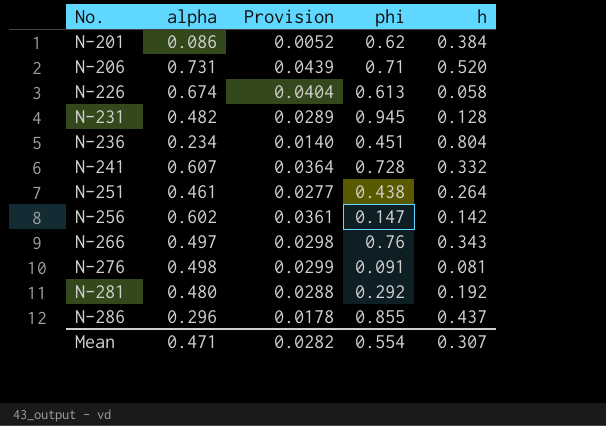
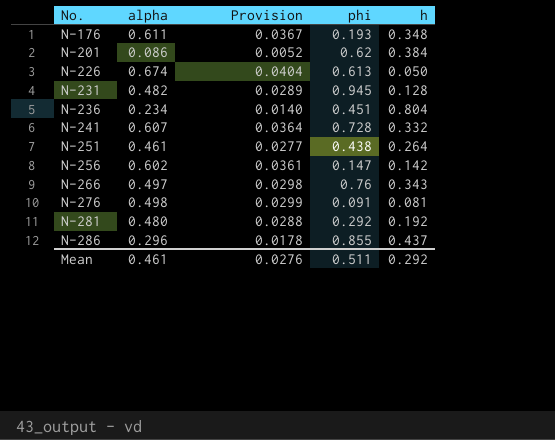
row N-206: 0.731 | 0.0439 | 0.71 | 0.520 -> none
row N-176: none -> 0.611 | 0.0367 | 0.193 | 0.348
N-226 | h: 0.058 -> 0.050
Mean | alpha: 0.471 -> 0.461
Mean | Provision: 0.0282 -> 0.0276
Mean | phi: 0.554 -> 0.511
Mean | h: 0.307 -> 0.292

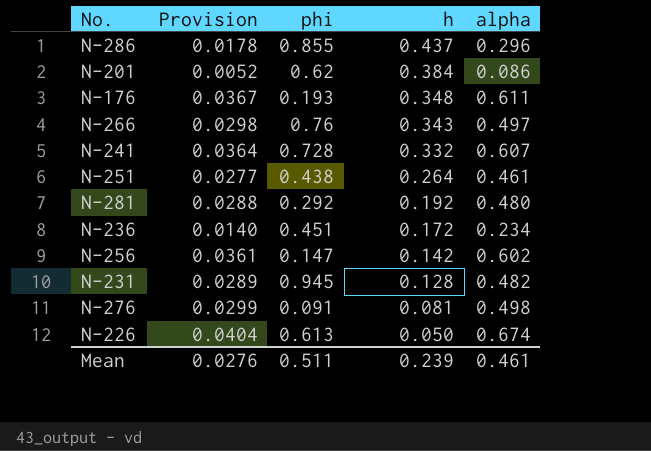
row order: No. ascending -> h descending
column alpha | position: 2 -> 5
N-236 | h: 0.804 -> 0.172
Mean | h: 0.292 -> 0.239

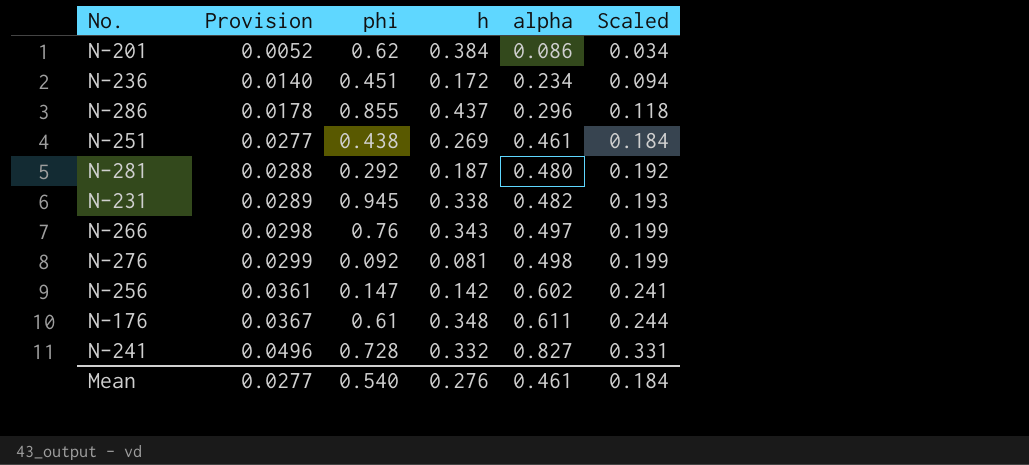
row order: h descending -> Provision ascending
column Scaled | formula: none -> [alpha] * 0.4
row N-226: 0.0404 | 0.613 | 0.050 | 0.674 -> none
N-251 | h: 0.264 -> 0.269
N-281 | h: 0.192 -> 0.187
N-231 | h: 0.128 -> 0.338
N-276 | phi: 0.091 -> 0.092
N-176 | phi: 0.193 -> 0.61
N-241 | Provision: 0.0364 -> 0.0496
N-241 | alpha: 0.607 -> 0.827
Mean | Provision: 0.0276 -> 0.0277
Mean | phi: 0.511 -> 0.540
Mean | h: 0.239 -> 0.276

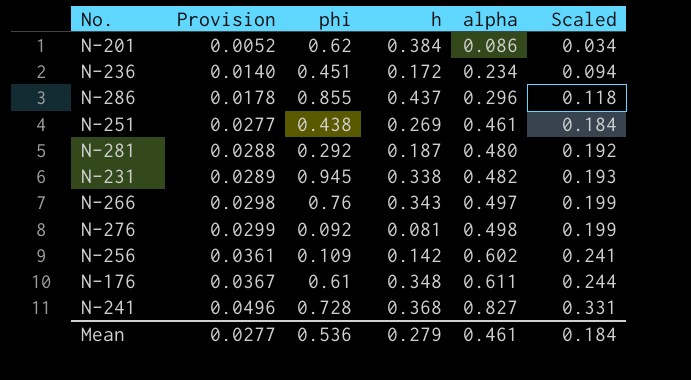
N-256 | phi: 0.147 -> 0.109
N-241 | h: 0.332 -> 0.368
Mean | phi: 0.540 -> 0.536
Mean | h: 0.276 -> 0.279

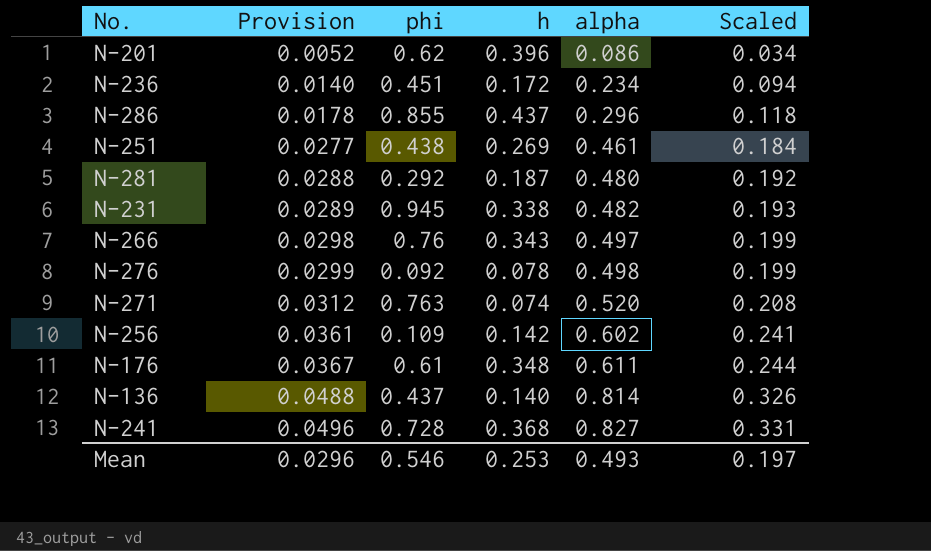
N-201 | h: 0.384 -> 0.396
N-276 | h: 0.081 -> 0.078
row N-271: none -> 0.0312 | 0.763 | 0.074 | 0.520 | 0.208
row N-136: none -> 0.0488 | 0.437 | 0.140 | 0.814 | 0.326
Mean | Provision: 0.0277 -> 0.0296
Mean | phi: 0.536 -> 0.546
Mean | h: 0.279 -> 0.253
Mean | alpha: 0.461 -> 0.493
Mean | Scaled: 0.184 -> 0.197

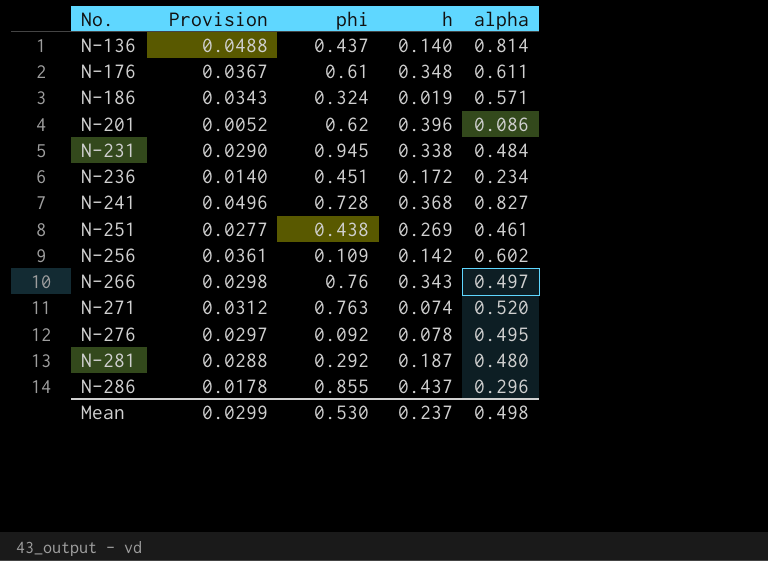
row order: Provision ascending -> No. ascending
column Scaled | formula: [alpha] * 0.4 -> none
row N-186: none -> 0.0343 | 0.324 | 0.019 | 0.571
N-231 | Provision: 0.0289 -> 0.0290
N-231 | alpha: 0.482 -> 0.484
N-276 | Provision: 0.0299 -> 0.0297
N-276 | alpha: 0.498 -> 0.495
Mean | Provision: 0.0296 -> 0.0299
Mean | phi: 0.546 -> 0.530
Mean | h: 0.253 -> 0.237
Mean | alpha: 0.493 -> 0.498

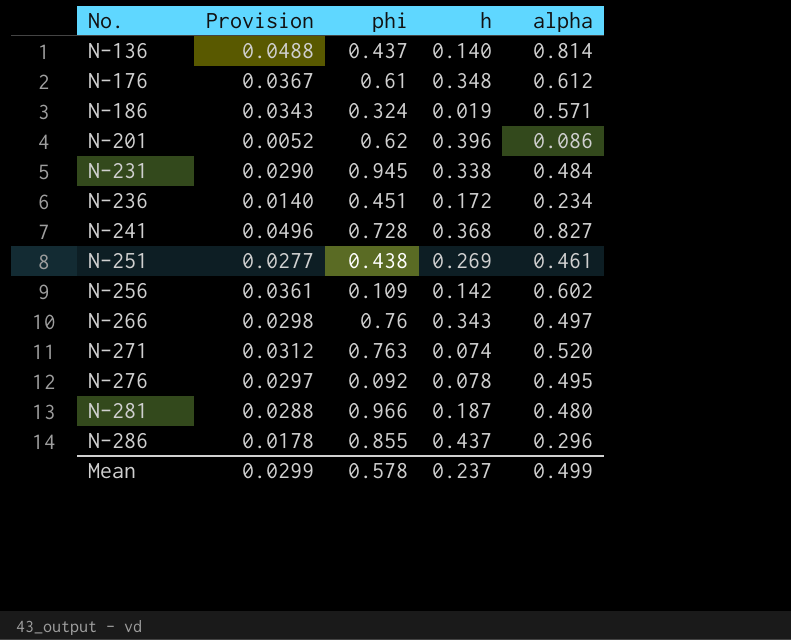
N-176 | alpha: 0.611 -> 0.612
N-281 | phi: 0.292 -> 0.966
Mean | phi: 0.530 -> 0.578
Mean | alpha: 0.498 -> 0.499

